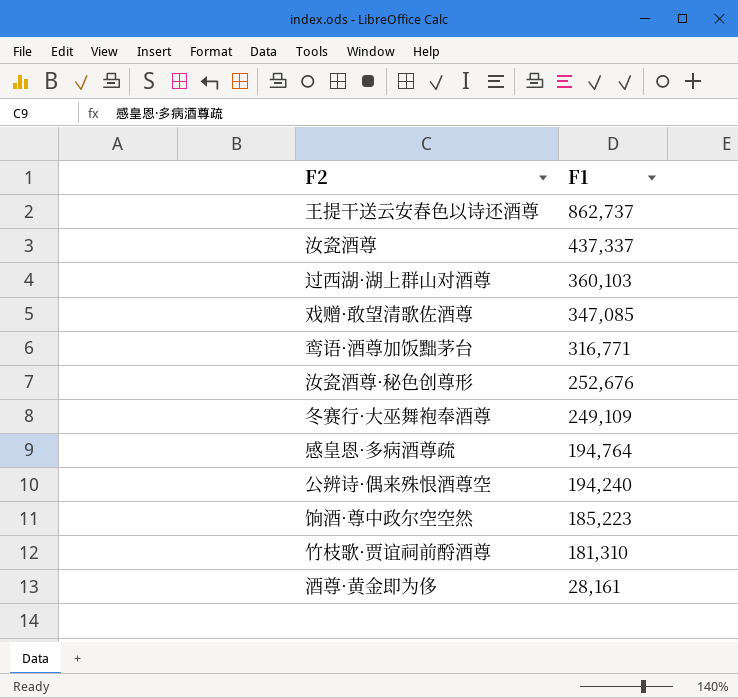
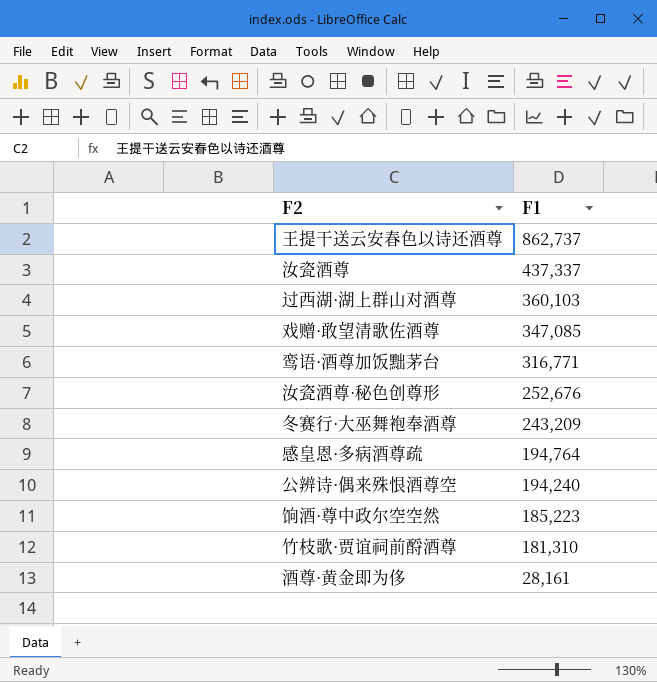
冬赛行·大巫舞袍奉酒尊 | F1: 249,109 -> 243,209

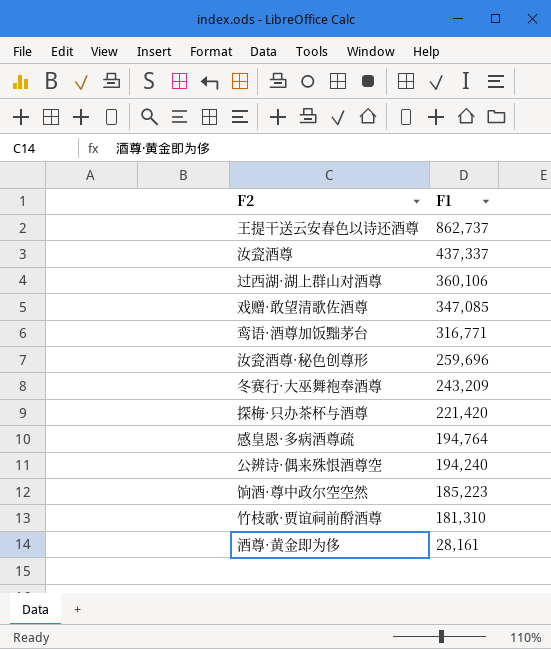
过西湖·湖上群山对酒尊 | F1: 360,103 -> 360,106
汝瓷酒尊·秘色创尊形 | F1: 252,676 -> 259,696
row 探梅·只办茶杯与酒尊: none -> 221,420

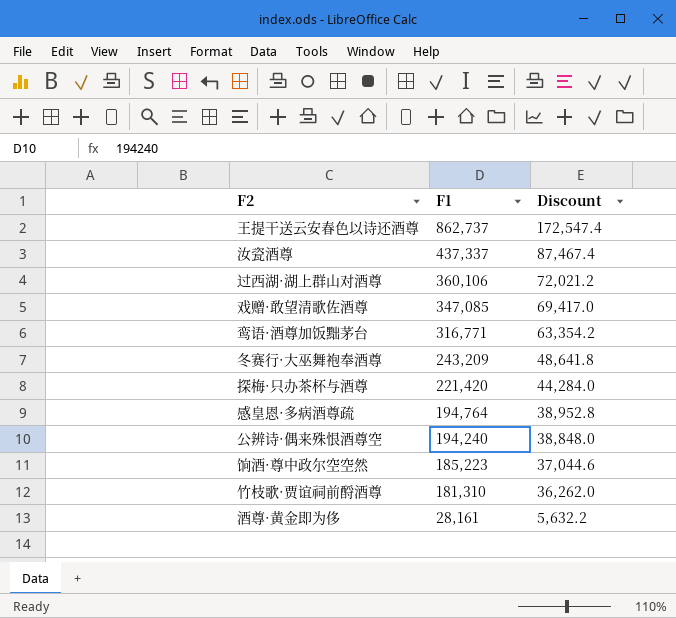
column Discount | formula: none -> [F1] * 0.2
row 汝瓷酒尊·秘色创尊形: 259,696 -> none

